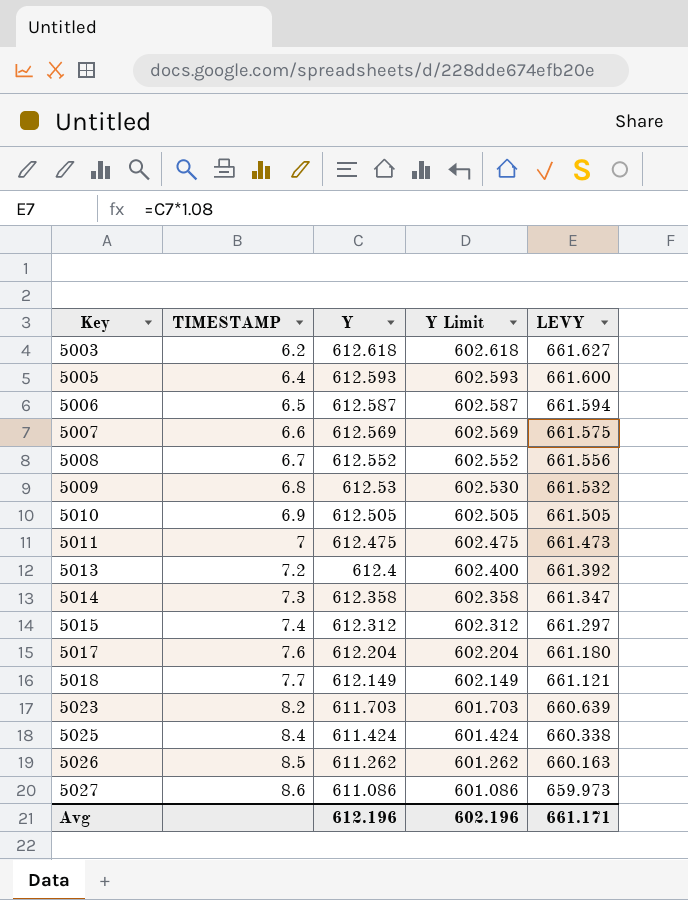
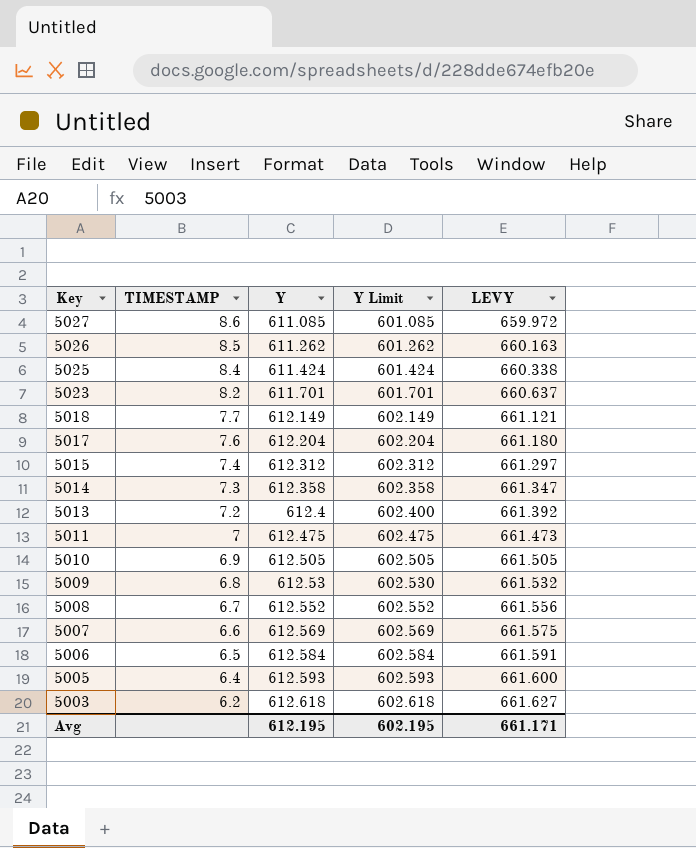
row order: Key ascending -> Key descending
5027 | Y: 611.086 -> 611.085
5027 | Y Limit: 601.086 -> 601.085
5027 | LEVY: 659.973 -> 659.972
5023 | Y: 611.703 -> 611.701
5023 | Y Limit: 601.703 -> 601.701
5023 | LEVY: 660.639 -> 660.637
5006 | Y: 612.587 -> 612.584
5006 | Y Limit: 602.587 -> 602.584
5006 | LEVY: 661.594 -> 661.591
Avg | Y: 612.196 -> 612.195
Avg | Y Limit: 602.196 -> 602.195

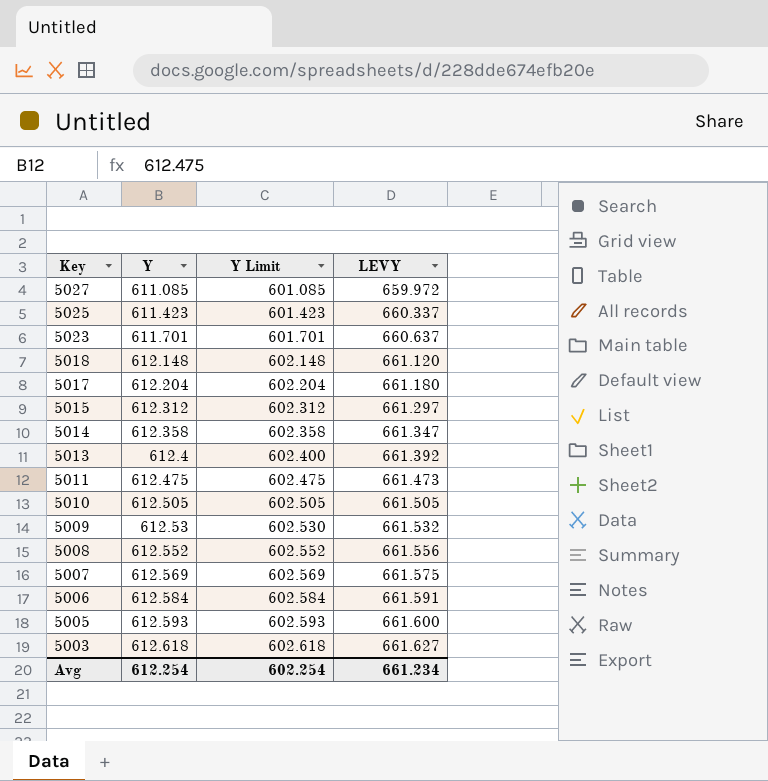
column TIMESTAMP | position: 2 -> none
row 5026: 8.5 | 611.262 | 601.262 | 660.163 -> none
5025 | Y: 611.424 -> 611.423
5025 | Y Limit: 601.424 -> 601.423
5025 | LEVY: 660.338 -> 660.337
5018 | Y: 612.149 -> 612.148
5018 | Y Limit: 602.149 -> 602.148
5018 | LEVY: 661.121 -> 661.120
Avg | Y: 612.195 -> 612.254
Avg | Y Limit: 602.195 -> 602.254
Avg | LEVY: 661.171 -> 661.234

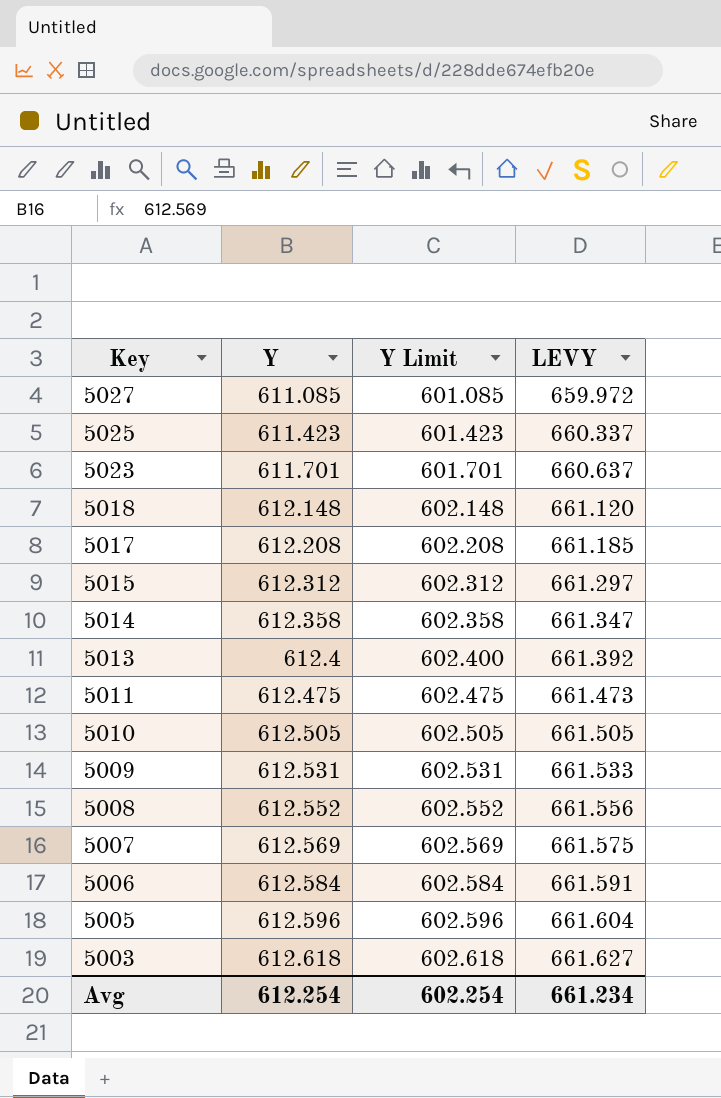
5017 | Y: 612.204 -> 612.208
5017 | Y Limit: 602.204 -> 602.208
5017 | LEVY: 661.180 -> 661.185
5009 | Y: 612.53 -> 612.531
5009 | Y Limit: 602.530 -> 602.531
5009 | LEVY: 661.532 -> 661.533
5005 | Y: 612.593 -> 612.596
5005 | Y Limit: 602.593 -> 602.596
5005 | LEVY: 661.600 -> 661.604

